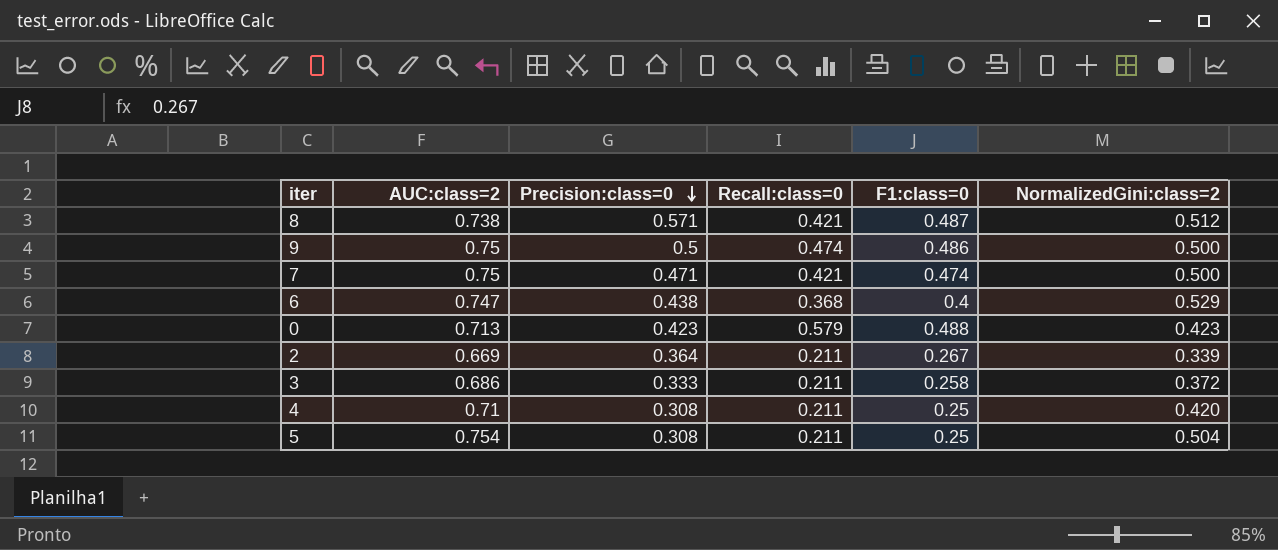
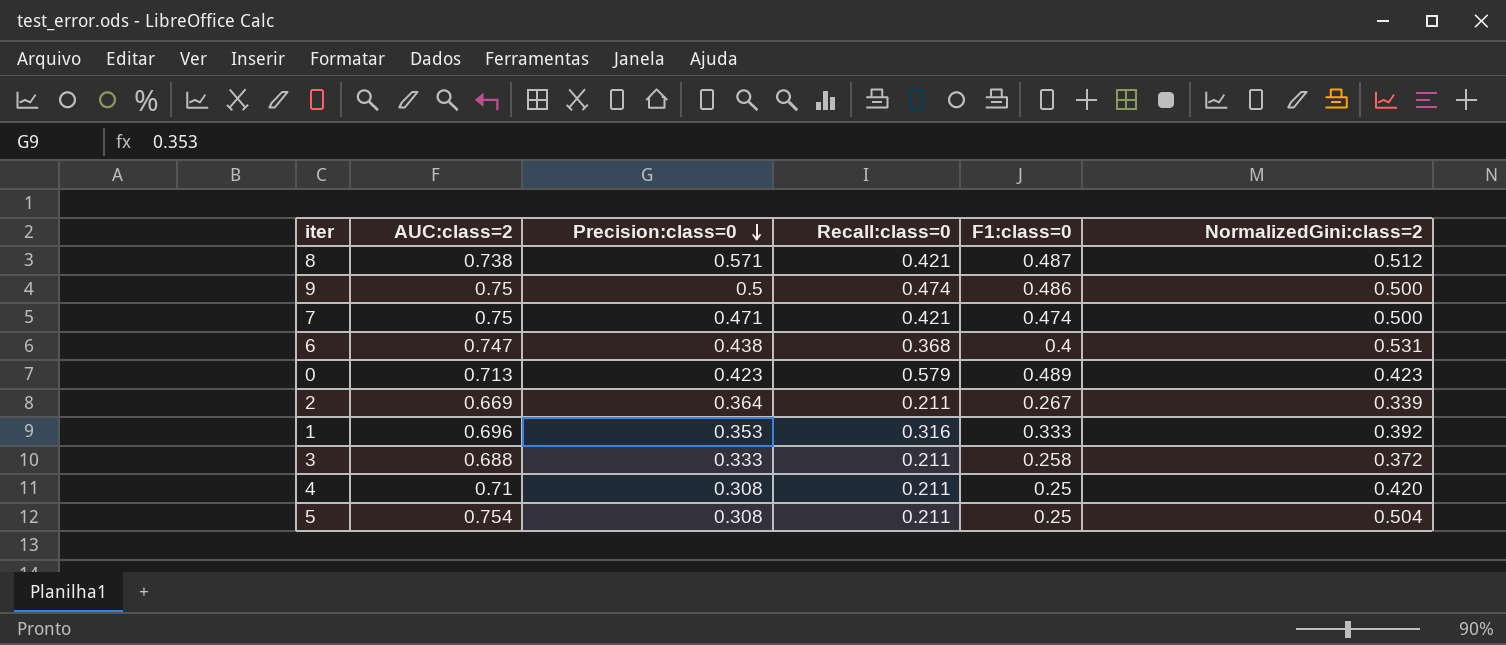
6 | NormalizedGini:class=2: 0.529 -> 0.531
0 | F1:class=0: 0.488 -> 0.489
row 1: none -> 0.696 | 0.353 | 0.316 | 0.333 | 0.392
3 | AUC:class=2: 0.686 -> 0.688

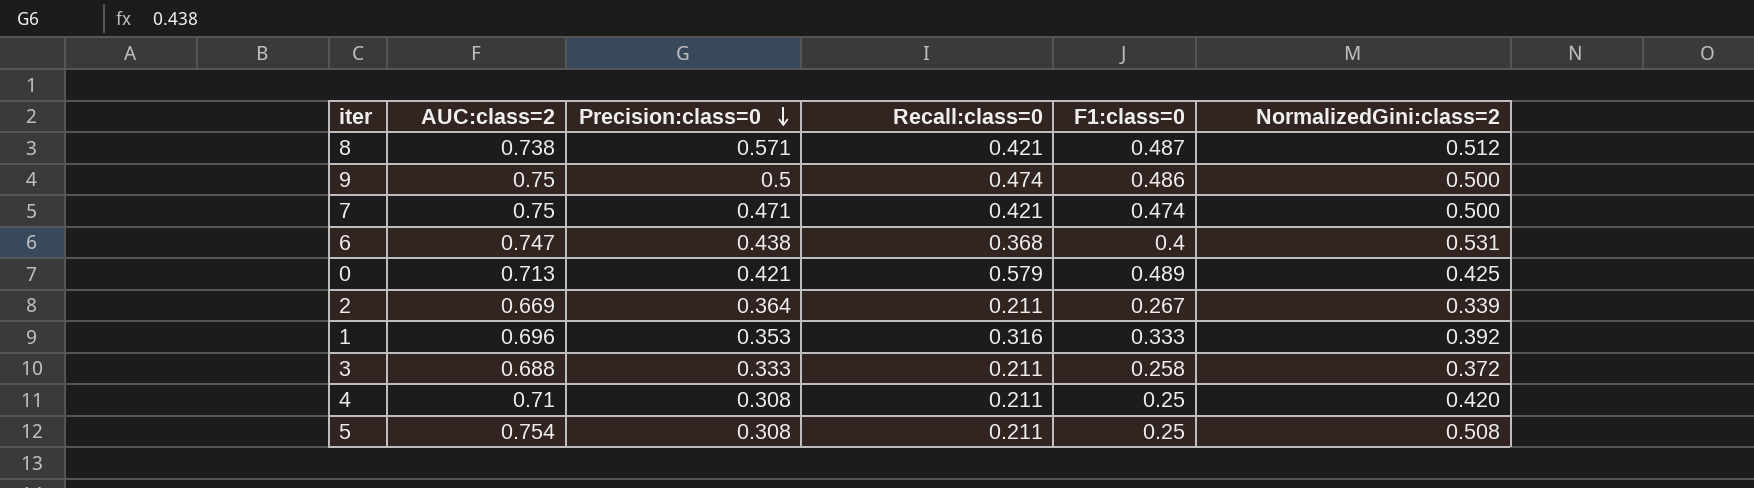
0 | Precision:class=0: 0.423 -> 0.421
0 | NormalizedGini:class=2: 0.423 -> 0.425
5 | NormalizedGini:class=2: 0.504 -> 0.508

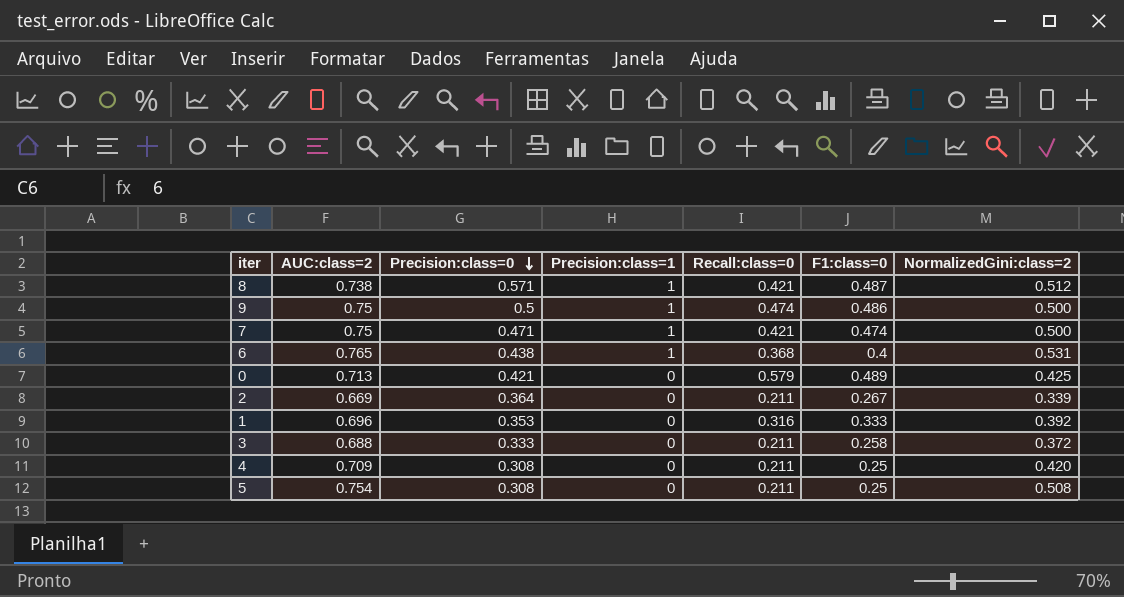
column Precision:class=1 | position: none -> 4
6 | AUC:class=2: 0.747 -> 0.765
4 | AUC:class=2: 0.71 -> 0.709

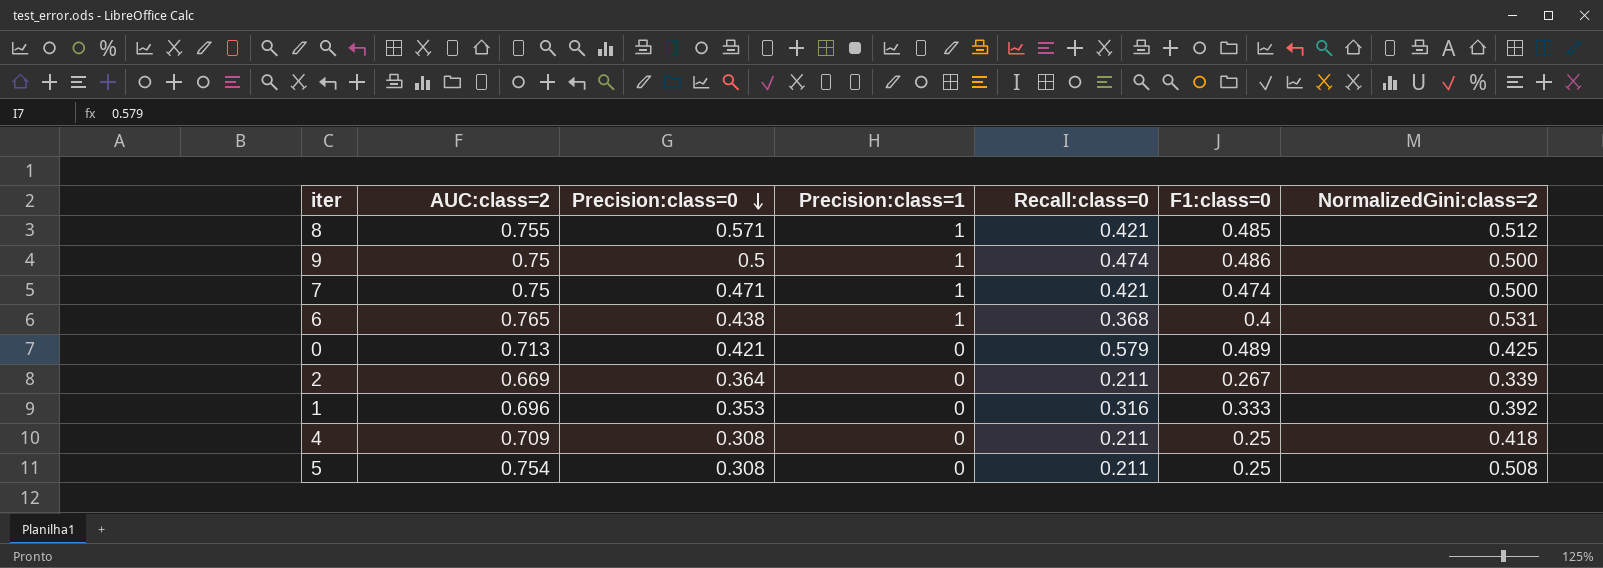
row 3: 0.688 | 0.333 | 0 | 0.211 | 0.258 | 0.372 -> none
8 | AUC:class=2: 0.738 -> 0.755
8 | F1:class=0: 0.487 -> 0.485
4 | NormalizedGini:class=2: 0.420 -> 0.418

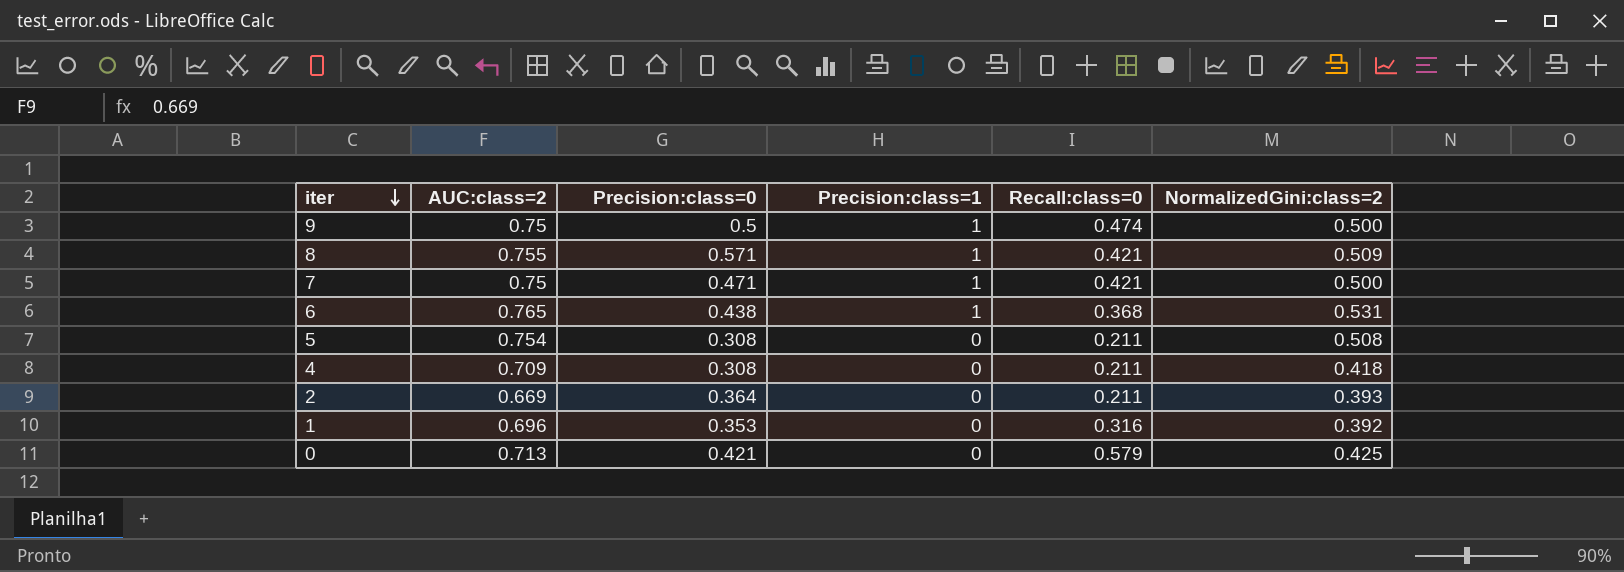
row order: Precision:class=0 descending -> iter descending
column F1:class=0 | position: 6 -> none
8 | NormalizedGini:class=2: 0.512 -> 0.509
2 | NormalizedGini:class=2: 0.339 -> 0.393

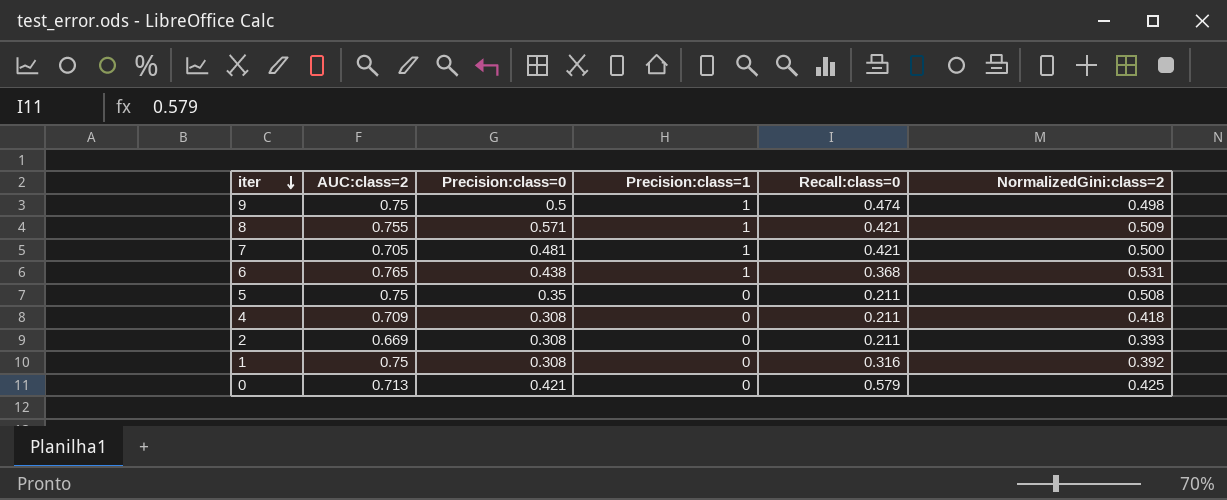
9 | NormalizedGini:class=2: 0.500 -> 0.498
7 | AUC:class=2: 0.75 -> 0.705
7 | Precision:class=0: 0.471 -> 0.481
5 | AUC:class=2: 0.754 -> 0.75
5 | Precision:class=0: 0.308 -> 0.35
2 | Precision:class=0: 0.364 -> 0.308
1 | AUC:class=2: 0.696 -> 0.75
1 | Precision:class=0: 0.353 -> 0.308

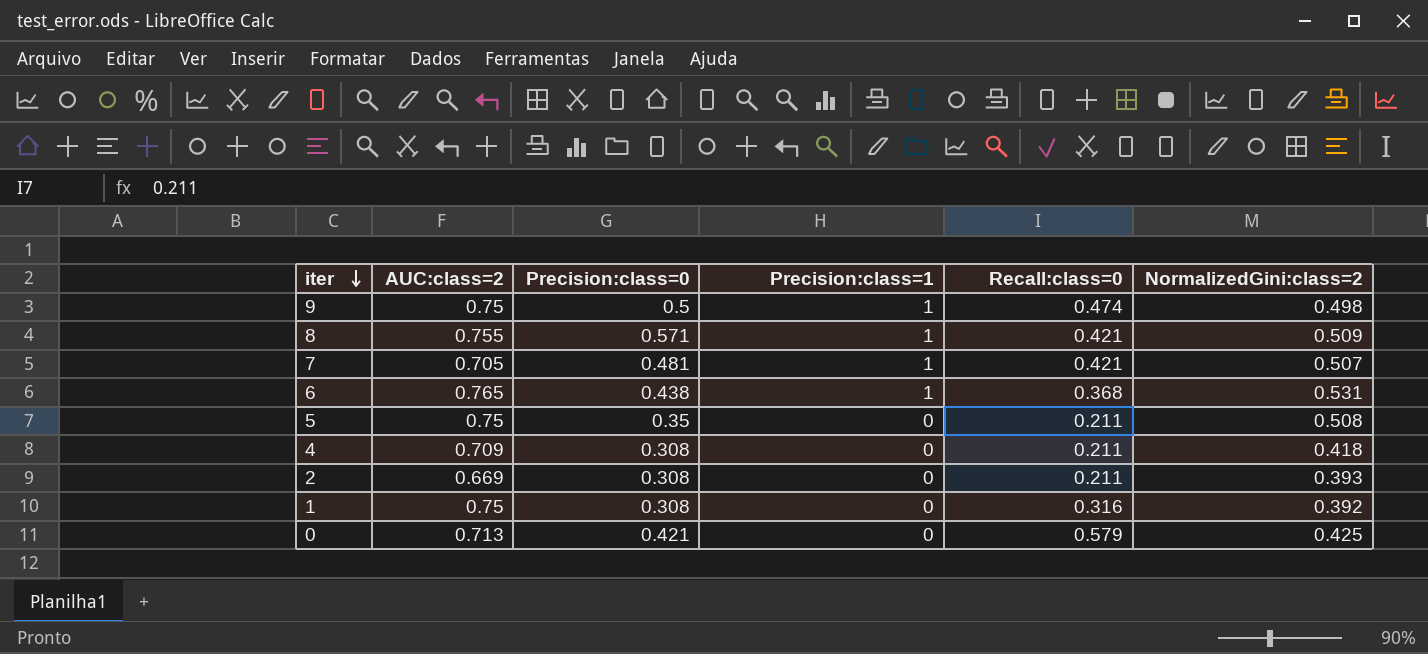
7 | NormalizedGini:class=2: 0.500 -> 0.507

